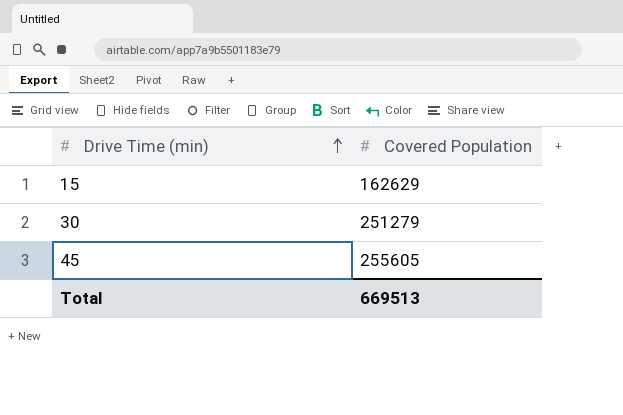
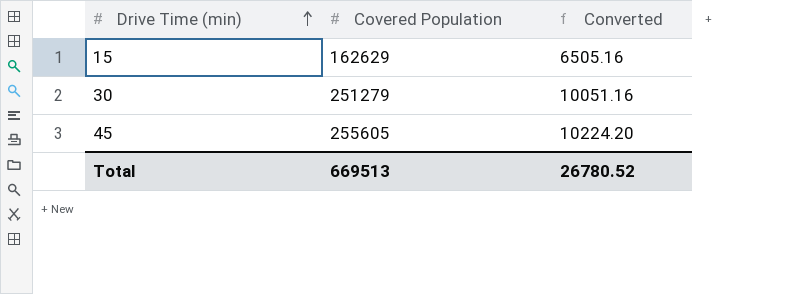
column Converted | formula: none -> [Covered Population] * 0.04

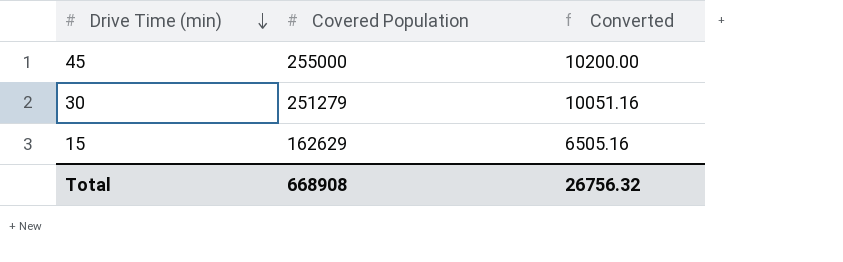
row order: Drive Time (min) ascending -> Drive Time (min) descending
45 | Covered Population: 255605 -> 255000
45 | Converted: 10224.20 -> 10200.00
Total | Covered Population: 669513 -> 668908
Total | Converted: 26780.52 -> 26756.32

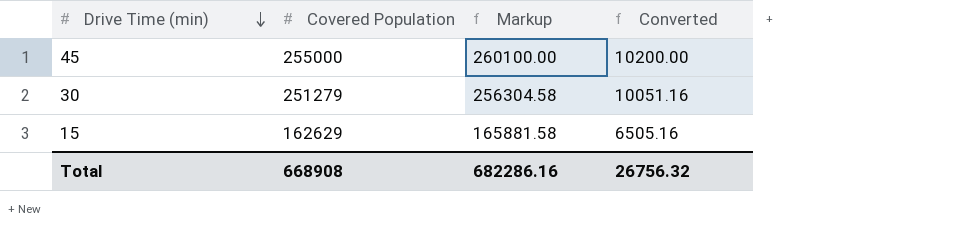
column Markup | formula: none -> [Covered Population] * 1.02

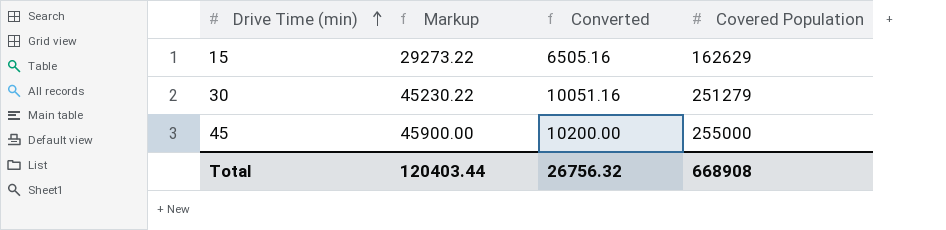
row order: Drive Time (min) descending -> Drive Time (min) ascending
column Markup | formula: [Covered Population] * 1.02 -> [Covered Population] * 0.18
column Covered Population | position: 2 -> 4
Total | Markup: 682286.16 -> 120403.44

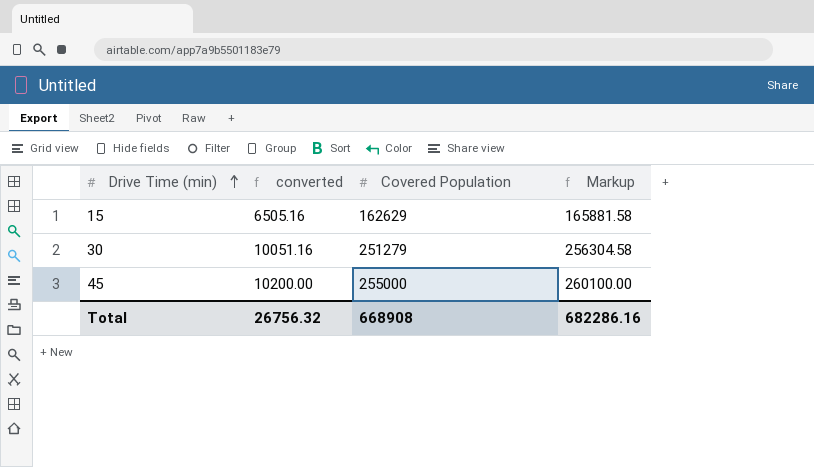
column name: Converted -> converted
column Markup | formula: [Covered Population] * 0.18 -> [Covered Population] * 1.02
column Markup | position: 2 -> 4
Total | Markup: 120403.44 -> 682286.16

